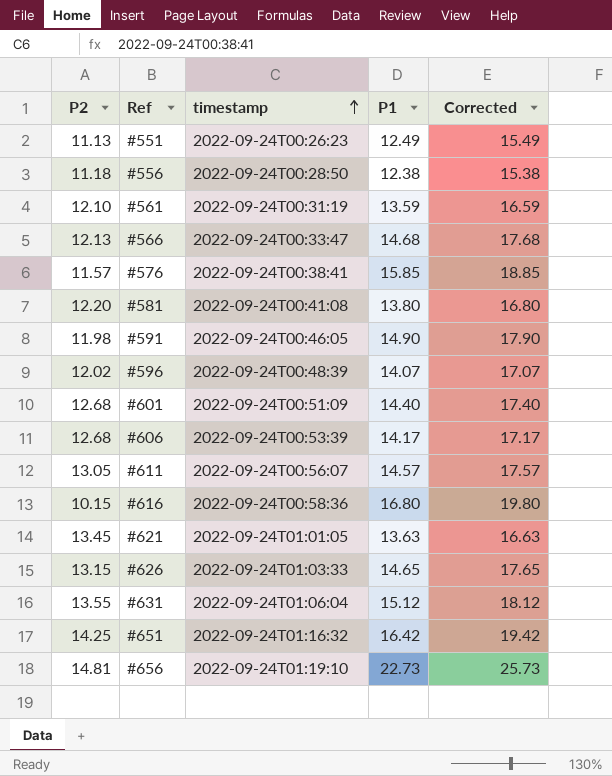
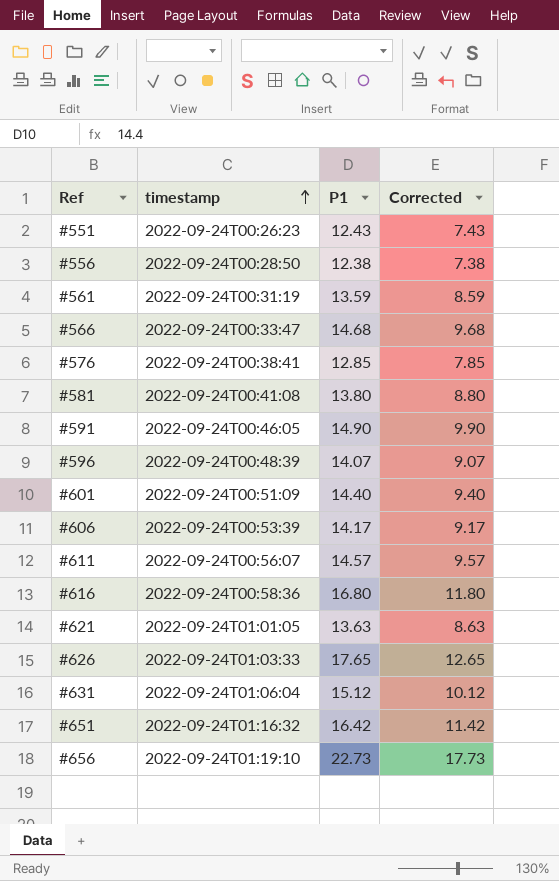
column P2 | position: 1 -> none
column Corrected | formula: [P1] + 3 -> [P1] - 5
#551 | P1: 12.49 -> 12.43
#576 | P1: 15.85 -> 12.85
#626 | P1: 14.65 -> 17.65

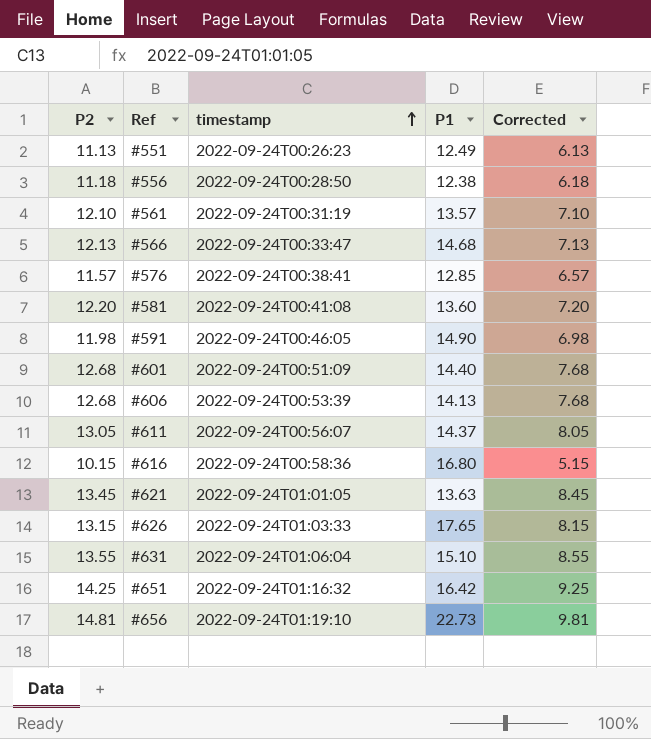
column P2 | position: none -> 1
column Corrected | formula: [P1] - 5 -> [P2] - 5
row #596: 2022-09-24T00:48:39 | 14.07 | 9.07 -> none
#551 | P1: 12.43 -> 12.49
#561 | P1: 13.59 -> 13.57
#581 | P1: 13.80 -> 13.60
#606 | P1: 14.17 -> 14.13
#611 | P1: 14.57 -> 14.37
#631 | P1: 15.12 -> 15.10

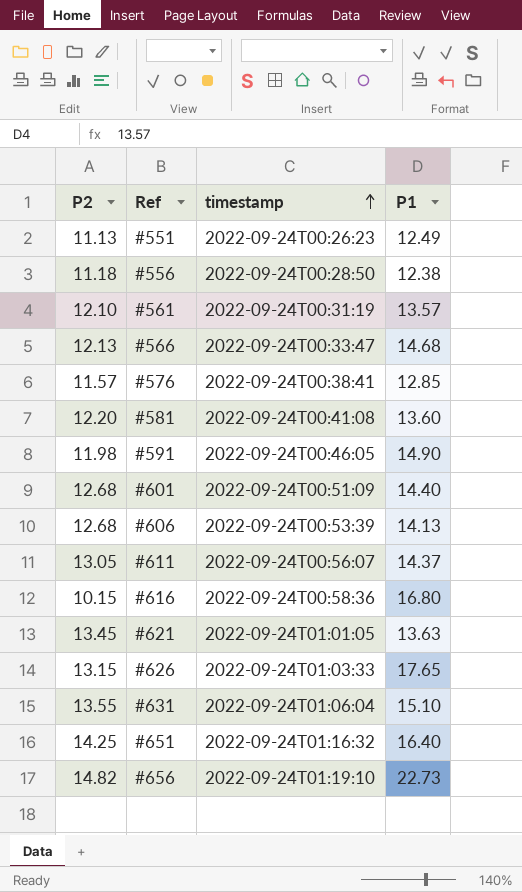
column Corrected | formula: [P2] - 5 -> none
#651 | P1: 16.42 -> 16.40
#656 | P2: 14.81 -> 14.82

